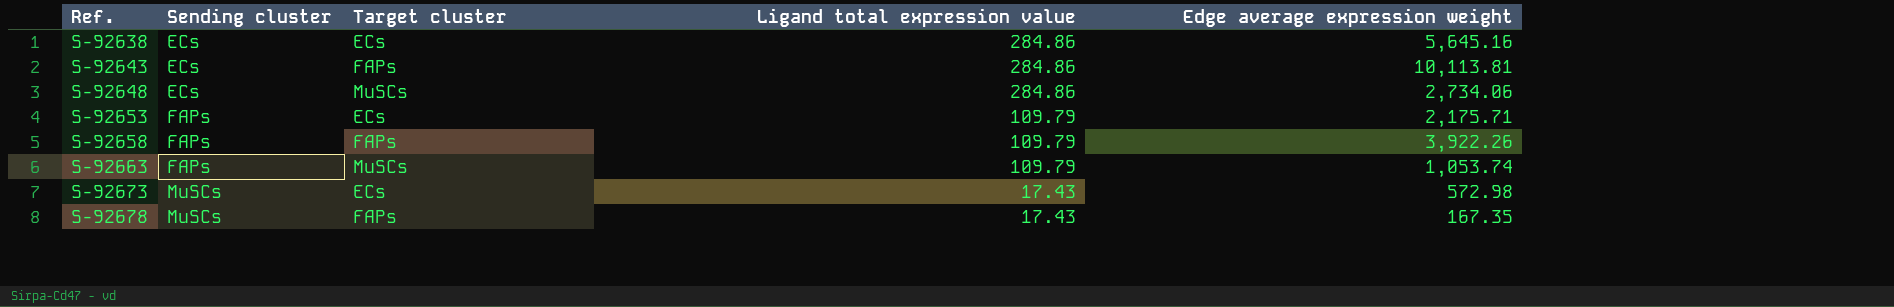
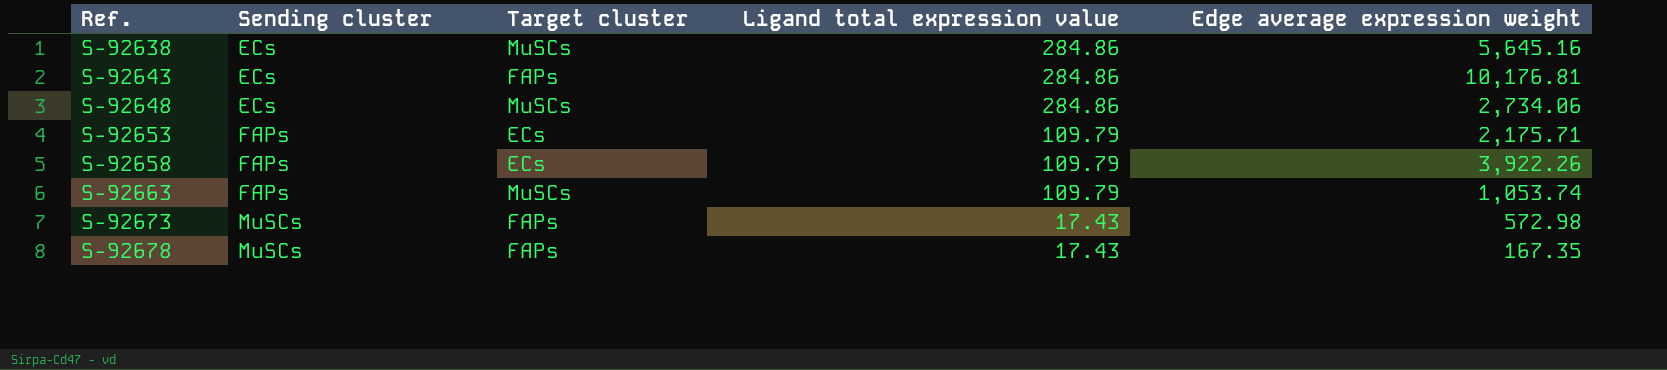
S-92638 | Target cluster: ECs -> MuSCs
S-92643 | Edge average expression weight: 10,113.81 -> 10,176.81
S-92658 | Target cluster: FAPs -> ECs
S-92673 | Target cluster: ECs -> FAPs

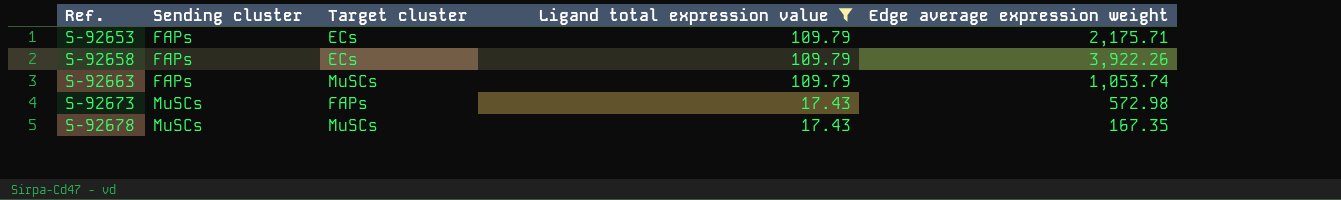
filter: none -> Ligand total expression value != 284.86
S-92678 | Target cluster: FAPs -> MuSCs

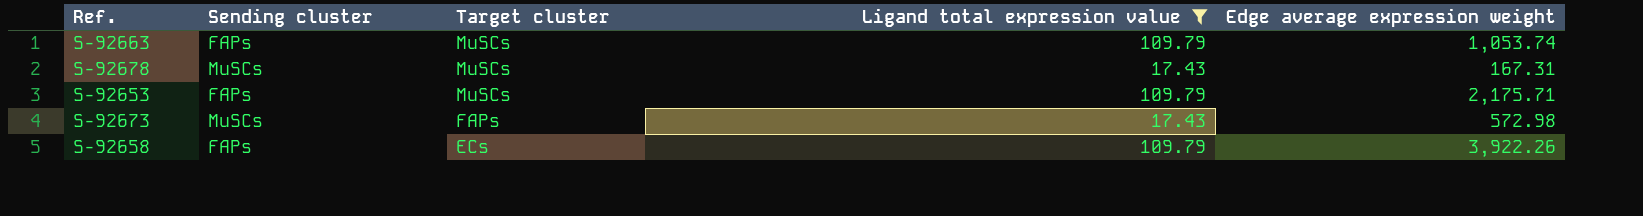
row order: Ref. ascending -> Target cluster descending
S-92678 | Edge average expression weight: 167.35 -> 167.31
S-92653 | Target cluster: ECs -> MuSCs

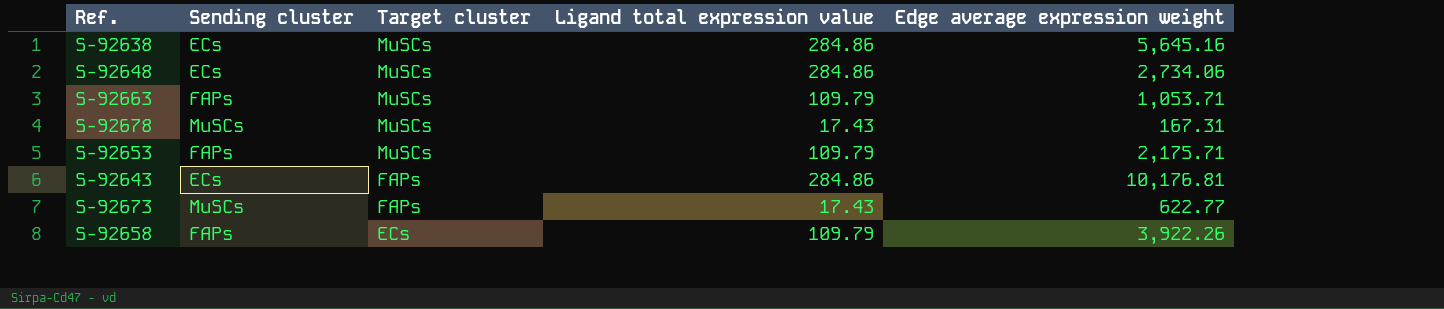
filter: Ligand total expression value != 284.86 -> none
S-92663 | Edge average expression weight: 1,053.74 -> 1,053.71
S-92673 | Edge average expression weight: 572.98 -> 622.77

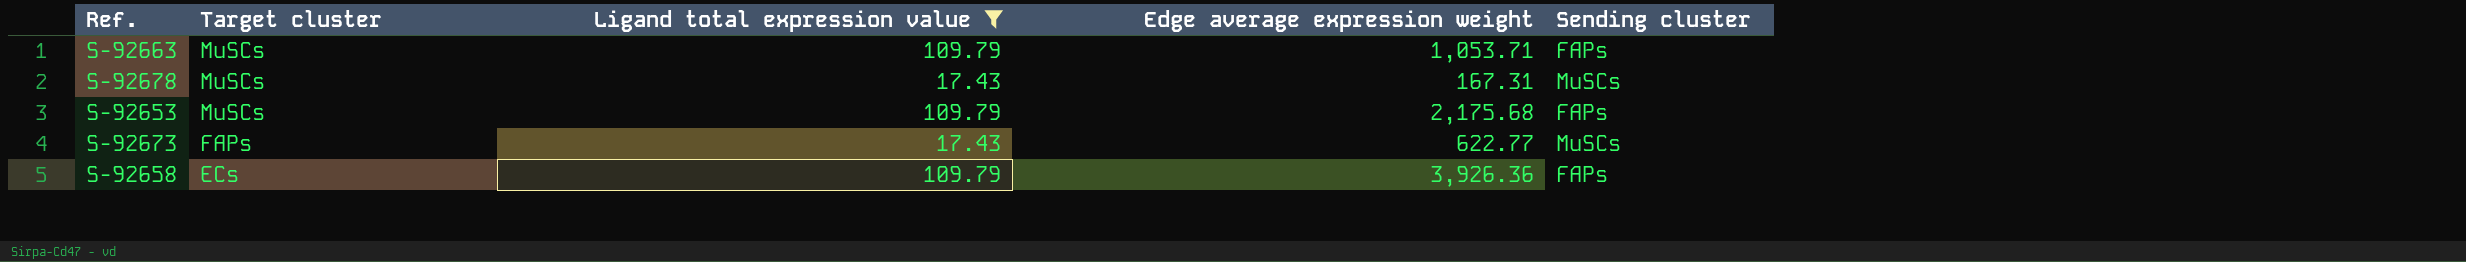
filter: none -> Ligand total expression value != 284.86
column Sending cluster | position: 2 -> 5
S-92653 | Edge average expression weight: 2,175.71 -> 2,175.68
S-92658 | Edge average expression weight: 3,922.26 -> 3,926.36

